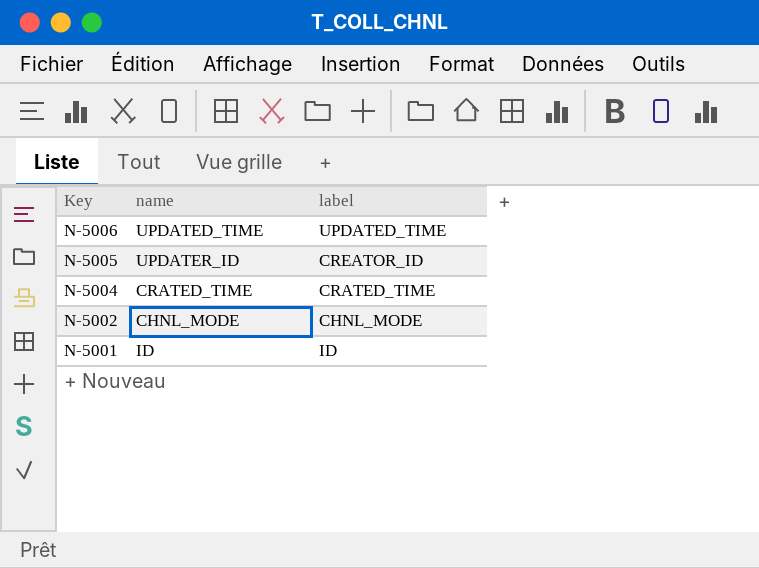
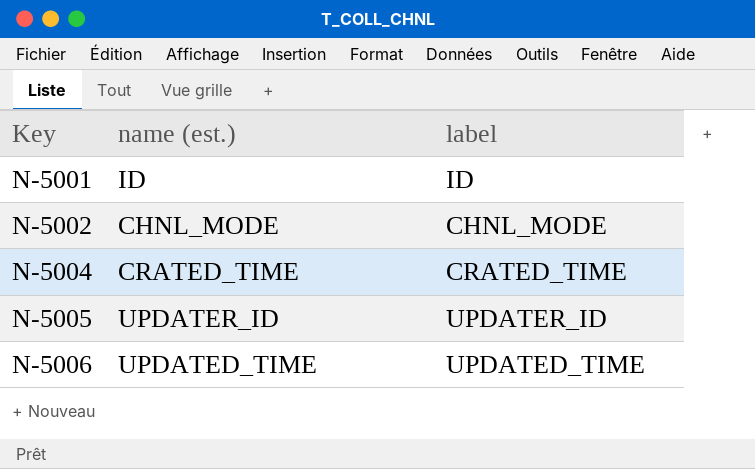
row order: Key descending -> Key ascending
column name: name -> name (est.)
N-5005 | label: CREATOR_ID -> UPDATER_ID

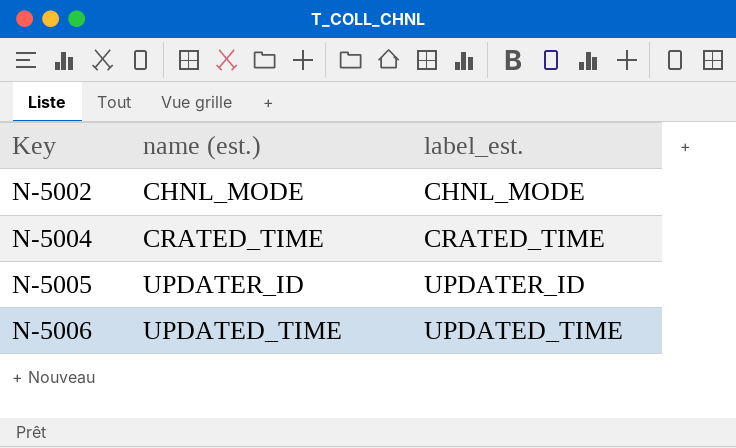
column name: label -> label_est.
row N-5001: ID | ID -> none

